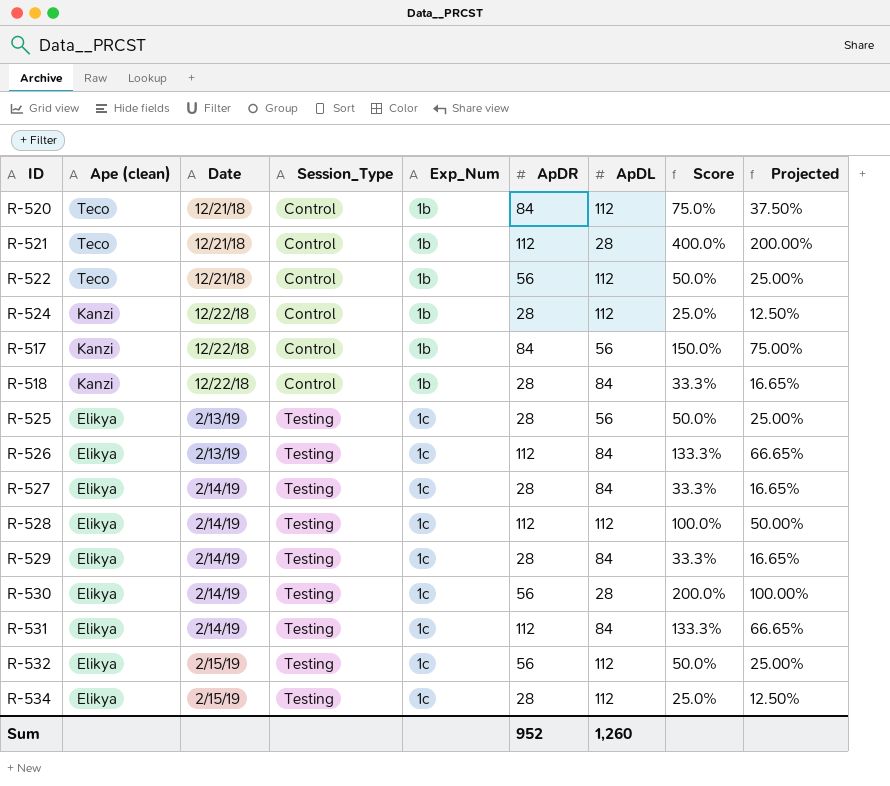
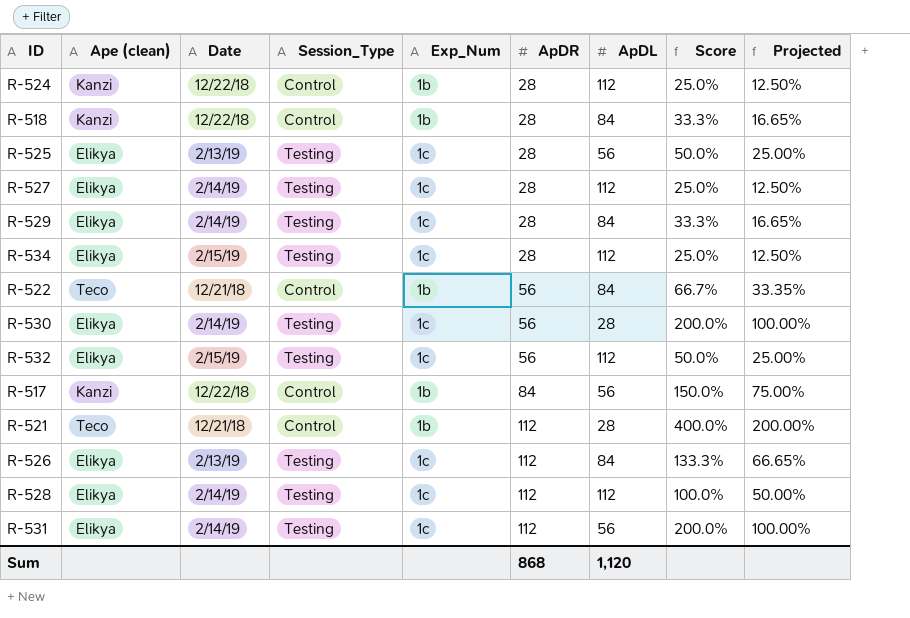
row order: Ape (clean) descending -> ApDR ascending
row R-520: Teco | 12/21/18 | Control | 1b | 84 | 112 | 75.0% | 37.50% -> none
R-527 | ApDL: 84 -> 112
R-527 | Score: 33.3% -> 25.0%
R-527 | Projected: 16.65% -> 12.50%
R-522 | ApDL: 112 -> 84
R-522 | Score: 50.0% -> 66.7%
R-522 | Projected: 25.00% -> 33.35%
R-531 | ApDL: 84 -> 56
R-531 | Score: 133.3% -> 200.0%
R-531 | Projected: 66.65% -> 100.00%
Sum | ApDR: 952 -> 868
Sum | ApDL: 1,260 -> 1,120

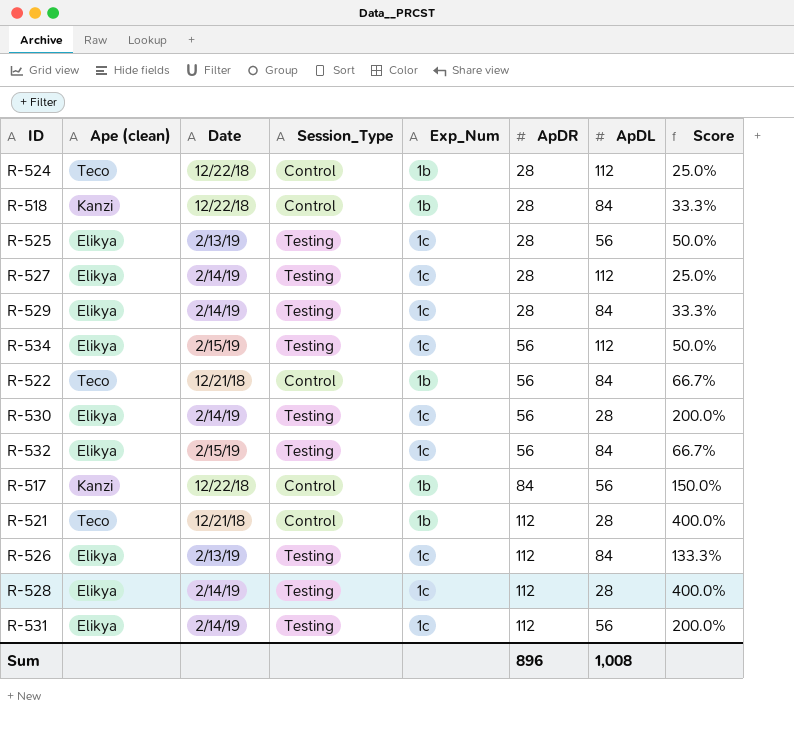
column Projected | formula: [Score] * 0.5 -> none
R-524 | Ape (clean): Kanzi -> Teco
R-534 | ApDR: 28 -> 56
R-534 | Score: 25.0% -> 50.0%
R-532 | ApDL: 112 -> 84
R-532 | Score: 50.0% -> 66.7%
R-528 | ApDL: 112 -> 28
R-528 | Score: 100.0% -> 400.0%
Sum | ApDR: 868 -> 896
Sum | ApDL: 1,120 -> 1,008

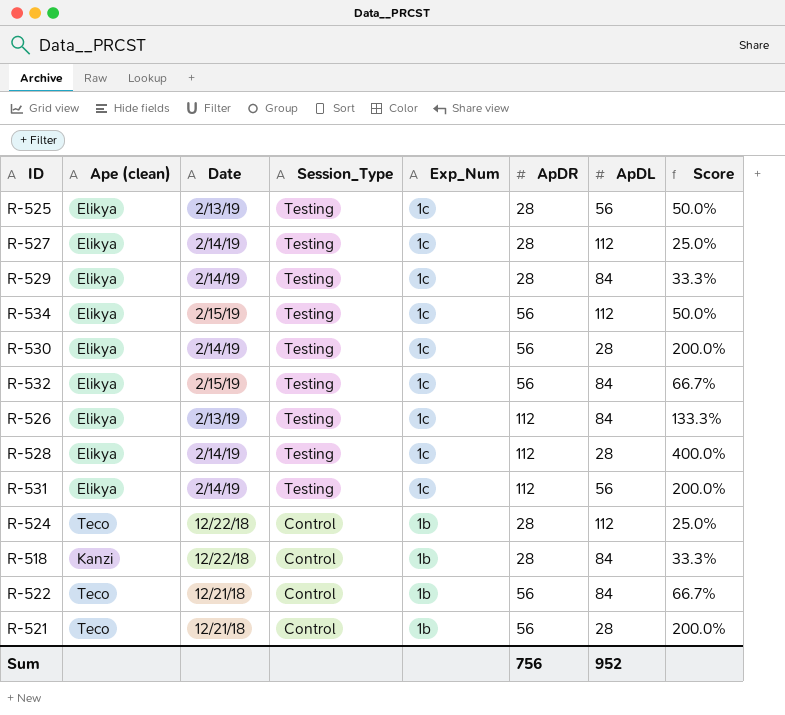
row order: ApDR ascending -> Session_Type descending
row R-517: Kanzi | 12/22/18 | Control | 1b | 84 | 56 | 150.0% -> none
R-521 | ApDR: 112 -> 56
R-521 | Score: 400.0% -> 200.0%
Sum | ApDR: 896 -> 756
Sum | ApDL: 1,008 -> 952

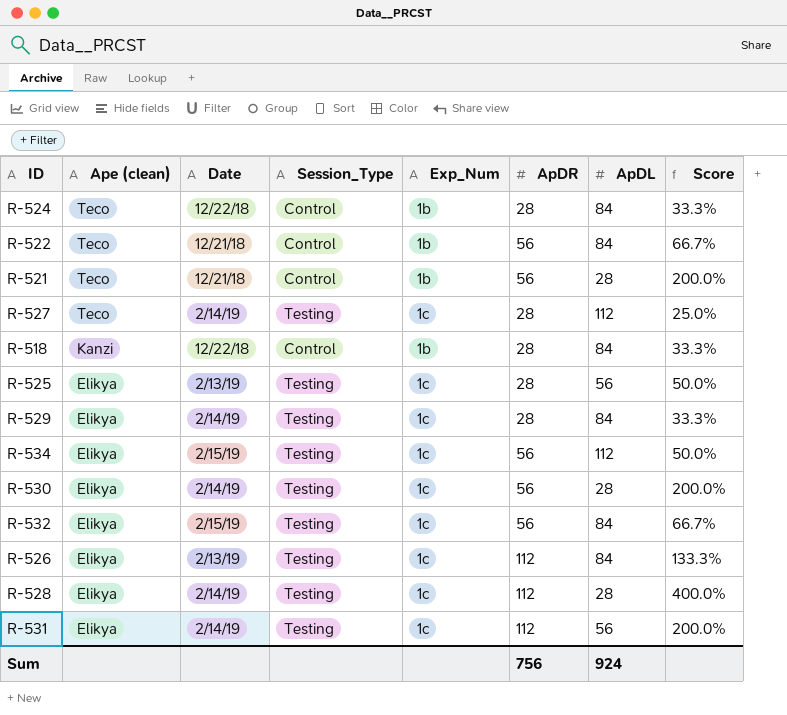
row order: Session_Type descending -> Ape (clean) descending
R-524 | ApDL: 112 -> 84
R-524 | Score: 25.0% -> 33.3%
R-527 | Ape (clean): Elikya -> Teco
Sum | ApDL: 952 -> 924

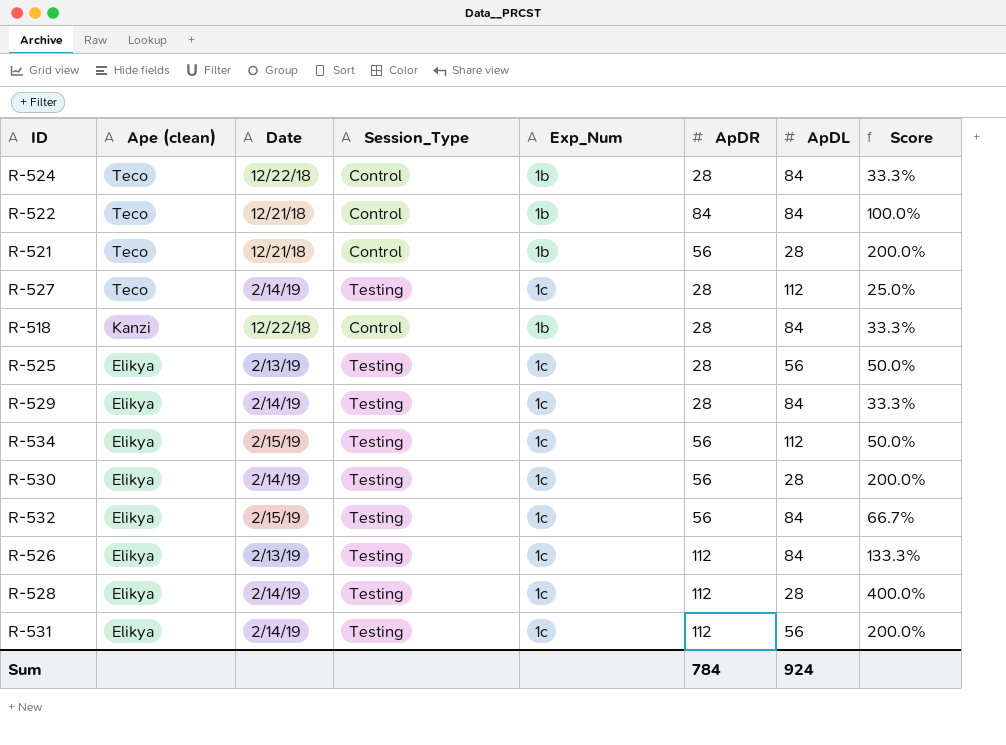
R-522 | ApDR: 56 -> 84
R-522 | Score: 66.7% -> 100.0%
Sum | ApDR: 756 -> 784

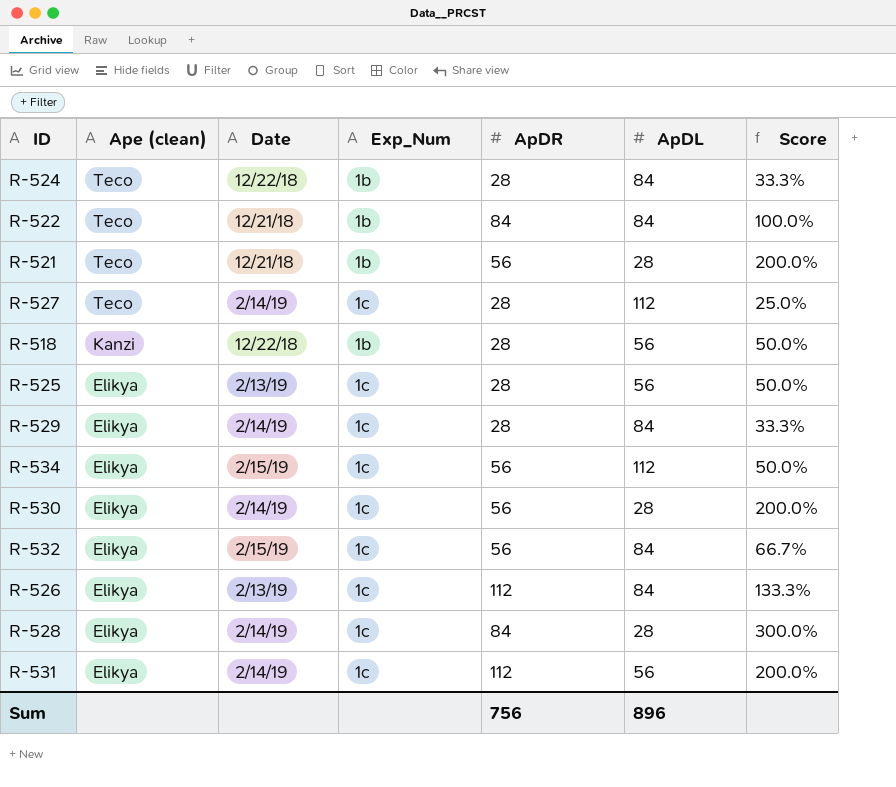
column Session_Type | position: 4 -> none
R-518 | ApDL: 84 -> 56
R-518 | Score: 33.3% -> 50.0%
R-528 | ApDR: 112 -> 84
R-528 | Score: 400.0% -> 300.0%
Sum | ApDR: 784 -> 756
Sum | ApDL: 924 -> 896

